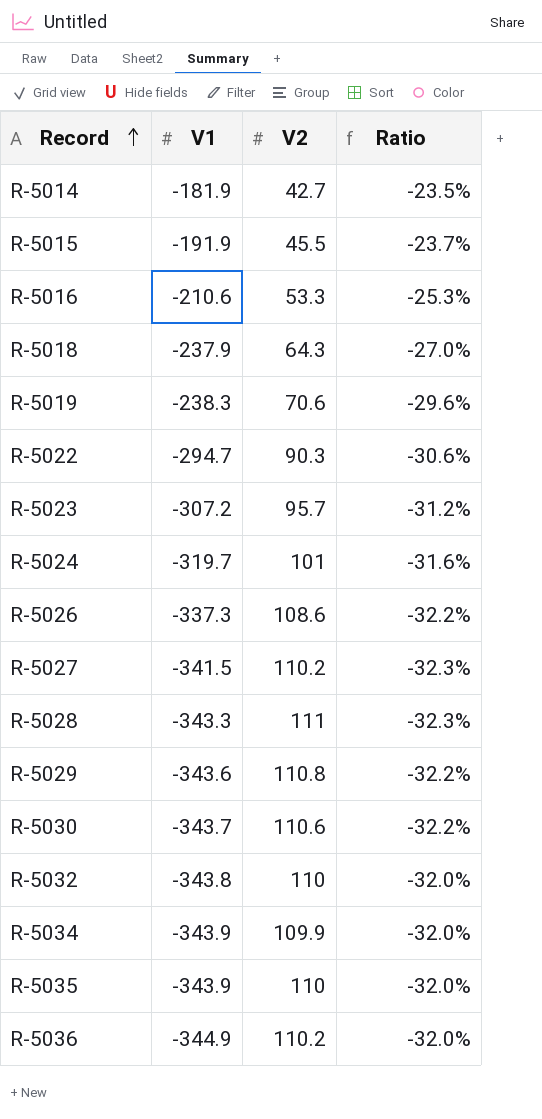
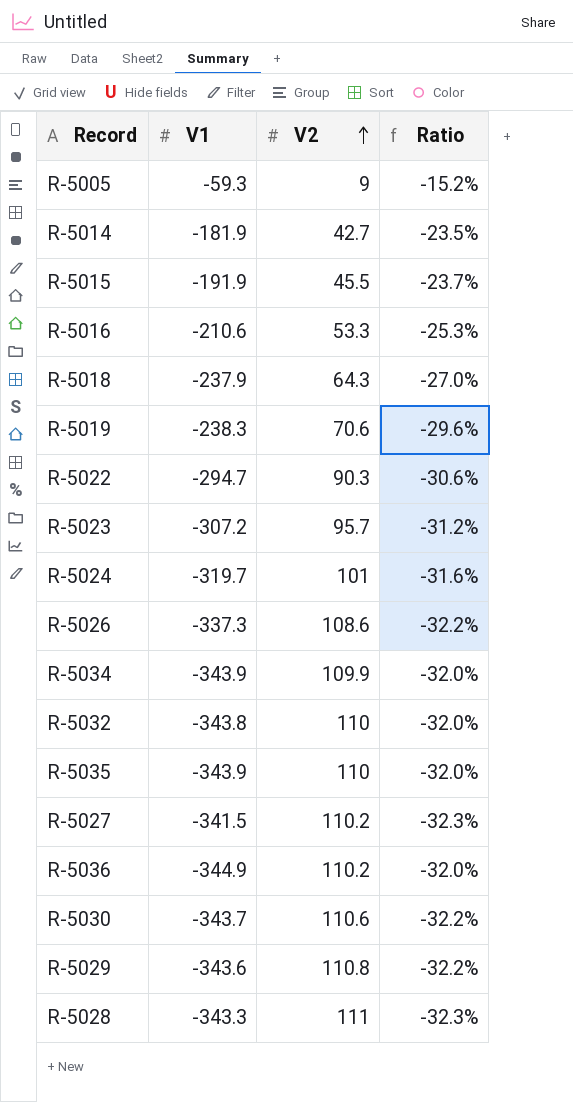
row order: Record ascending -> V2 ascending
row R-5005: none -> -59.3 | 9 | -15.2%

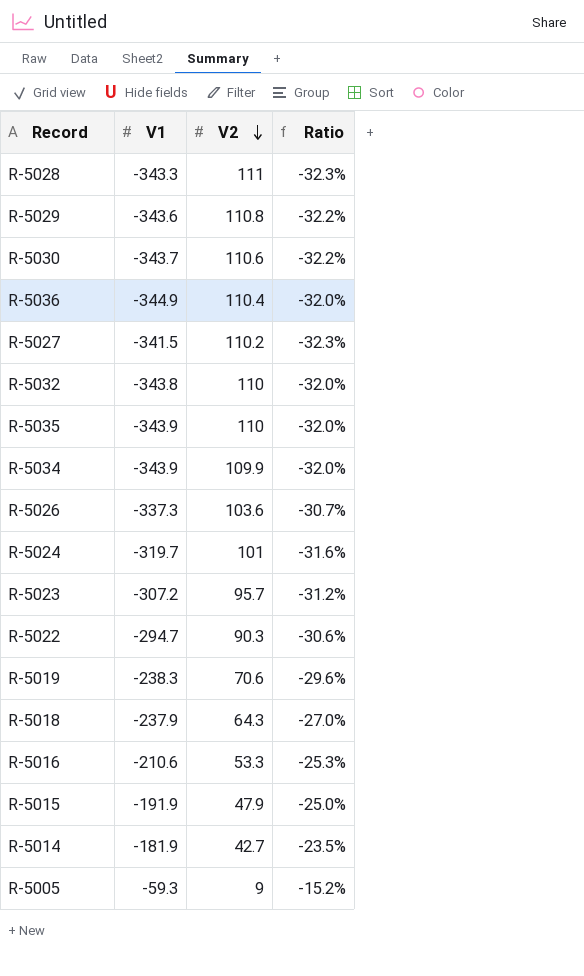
row order: V2 ascending -> V2 descending
R-5036 | V2: 110.2 -> 110.4
R-5026 | V2: 108.6 -> 103.6
R-5026 | Ratio: -32.2% -> -30.7%
R-5015 | V2: 45.5 -> 47.9
R-5015 | Ratio: -23.7% -> -25.0%

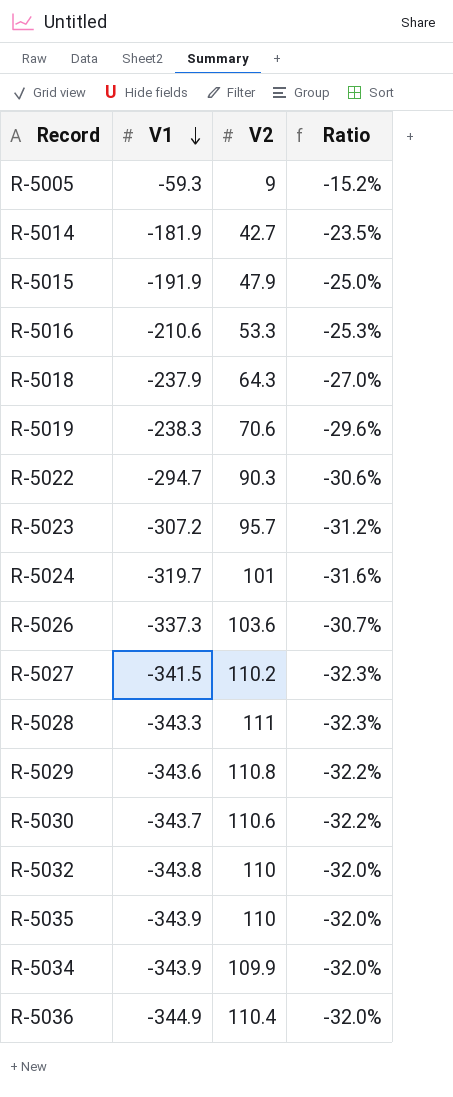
row order: V2 descending -> V1 descending

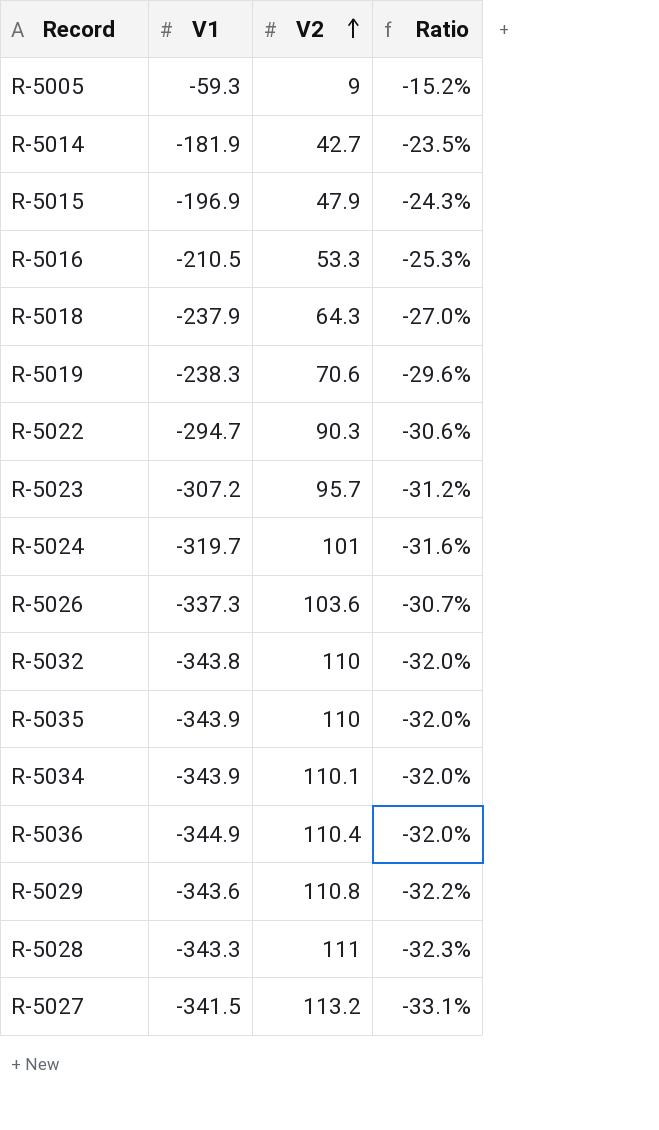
row order: V1 descending -> V2 ascending
row R-5030: -343.7 | 110.6 | -32.2% -> none
R-5015 | V1: -191.9 -> -196.9
R-5015 | Ratio: -25.0% -> -24.3%
R-5016 | V1: -210.6 -> -210.5
R-5034 | V2: 109.9 -> 110.1
R-5027 | V2: 110.2 -> 113.2
R-5027 | Ratio: -32.3% -> -33.1%

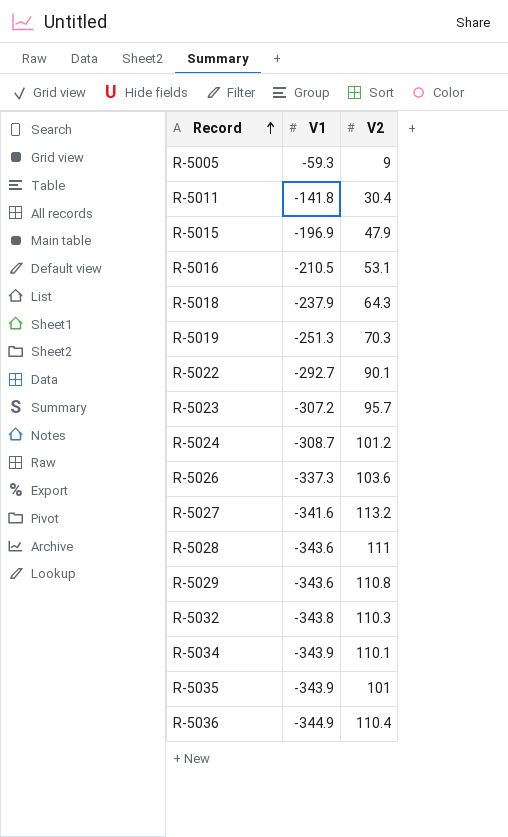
row order: V2 ascending -> Record ascending
column Ratio | formula: [V2] / [V1] -> none
row R-5014: -181.9 | 42.7 | -23.5% -> none
row R-5011: none -> -141.8 | 30.4
R-5016 | V2: 53.3 -> 53.1
R-5019 | V1: -238.3 -> -251.3
R-5019 | V2: 70.6 -> 70.3
R-5022 | V1: -294.7 -> -292.7
R-5022 | V2: 90.3 -> 90.1
R-5024 | V1: -319.7 -> -308.7
R-5024 | V2: 101 -> 101.2
R-5027 | V1: -341.5 -> -341.6
R-5028 | V1: -343.3 -> -343.6
R-5032 | V2: 110 -> 110.3
R-5035 | V2: 110 -> 101

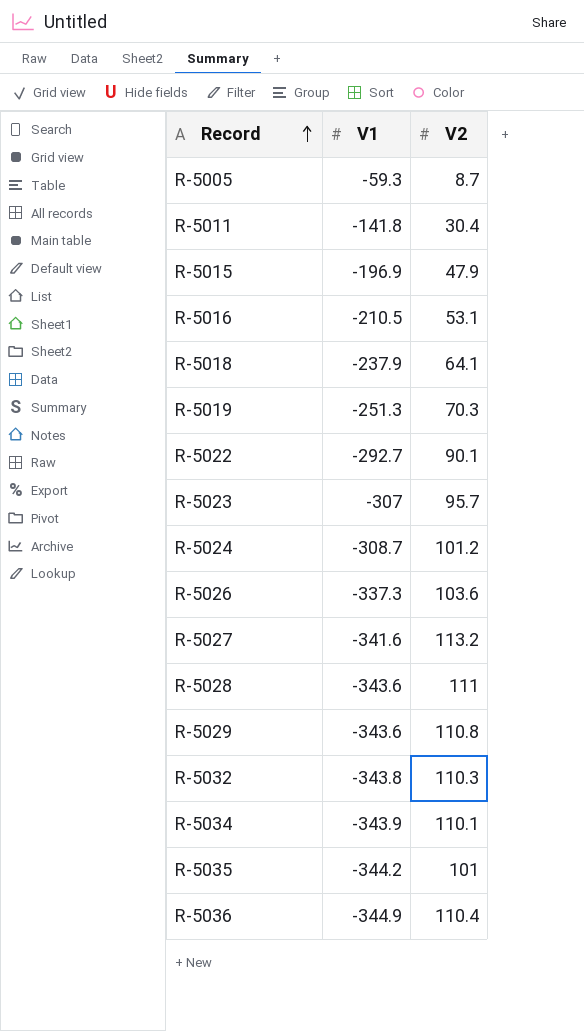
R-5005 | V2: 9 -> 8.7
R-5018 | V2: 64.3 -> 64.1
R-5023 | V1: -307.2 -> -307
R-5035 | V1: -343.9 -> -344.2

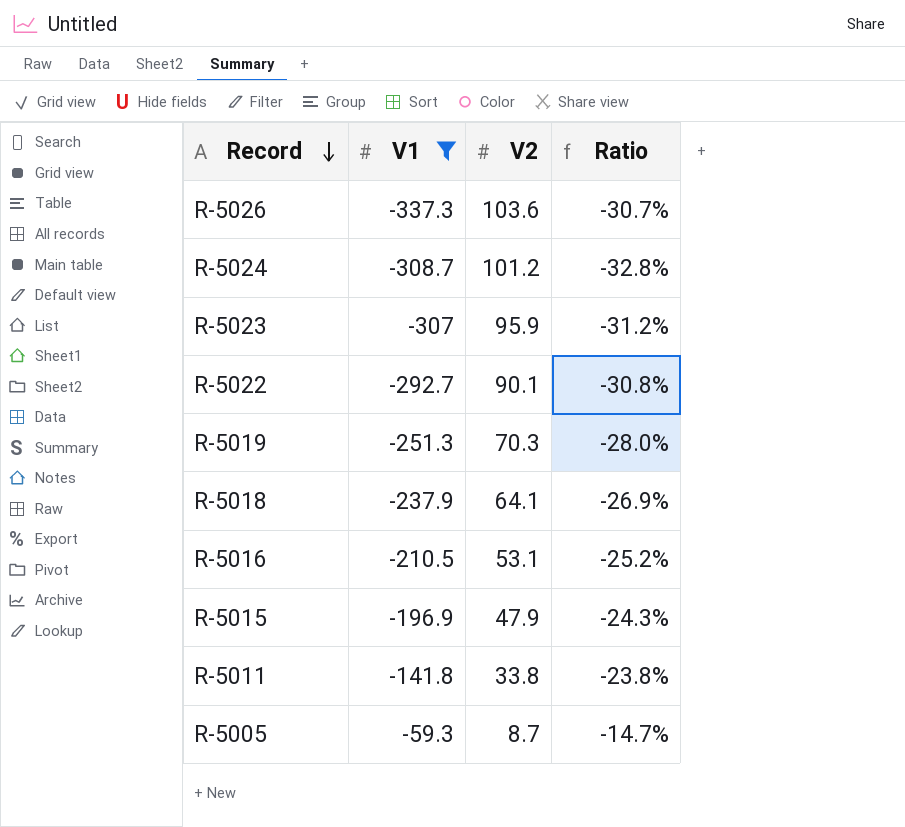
filter: none -> V1 >= -337.3
row order: Record ascending -> Record descending
column Ratio | formula: none -> [V2] / [V1]
R-5023 | V2: 95.7 -> 95.9
R-5011 | V2: 30.4 -> 33.8

